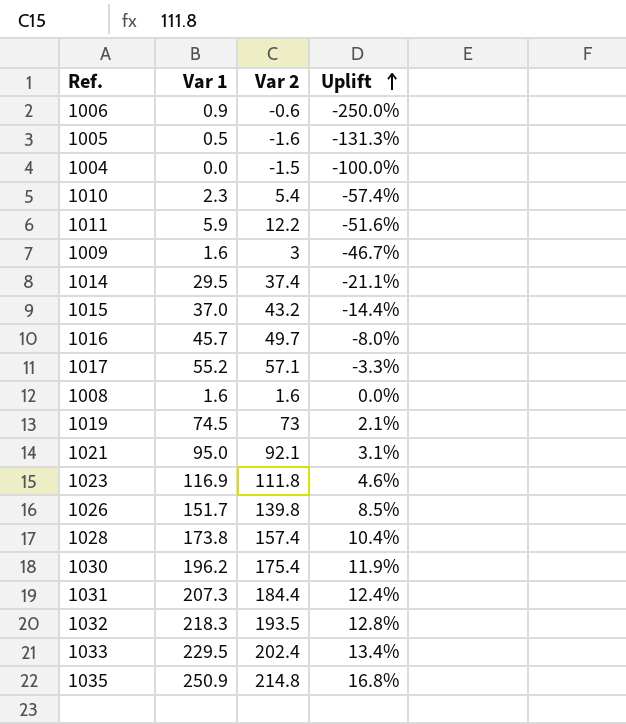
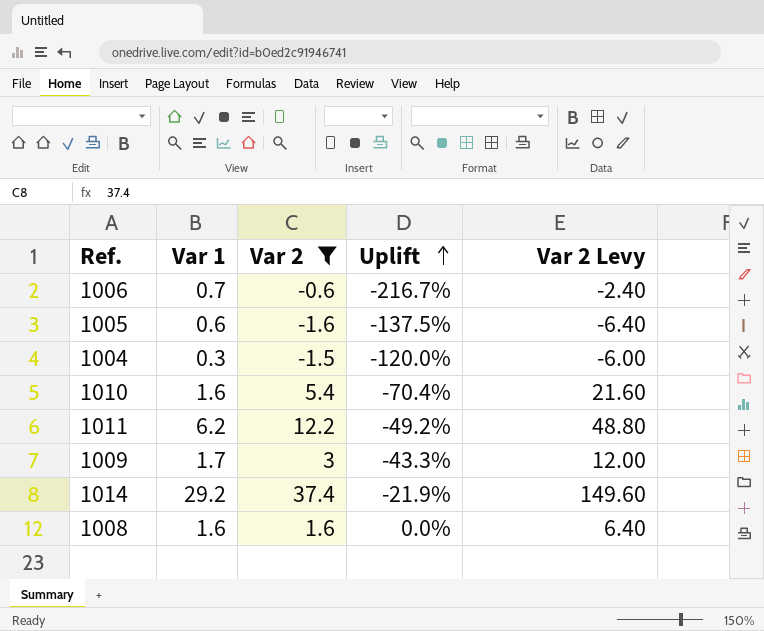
filter: none -> Var 2 <= 37.4
column Var 2 Levy | formula: none -> [Var 2] * 4
1006 | Var 1: 0.9 -> 0.7
1006 | Uplift: -250.0% -> -216.7%
1005 | Var 1: 0.5 -> 0.6
1005 | Uplift: -131.3% -> -137.5%
1004 | Var 1: 0.0 -> 0.3
1004 | Uplift: -100.0% -> -120.0%
1010 | Var 1: 2.3 -> 1.6
1010 | Uplift: -57.4% -> -70.4%
1011 | Var 1: 5.9 -> 6.2
1011 | Uplift: -51.6% -> -49.2%
1009 | Var 1: 1.6 -> 1.7
1009 | Uplift: -46.7% -> -43.3%
1014 | Var 1: 29.5 -> 29.2
1014 | Uplift: -21.1% -> -21.9%

